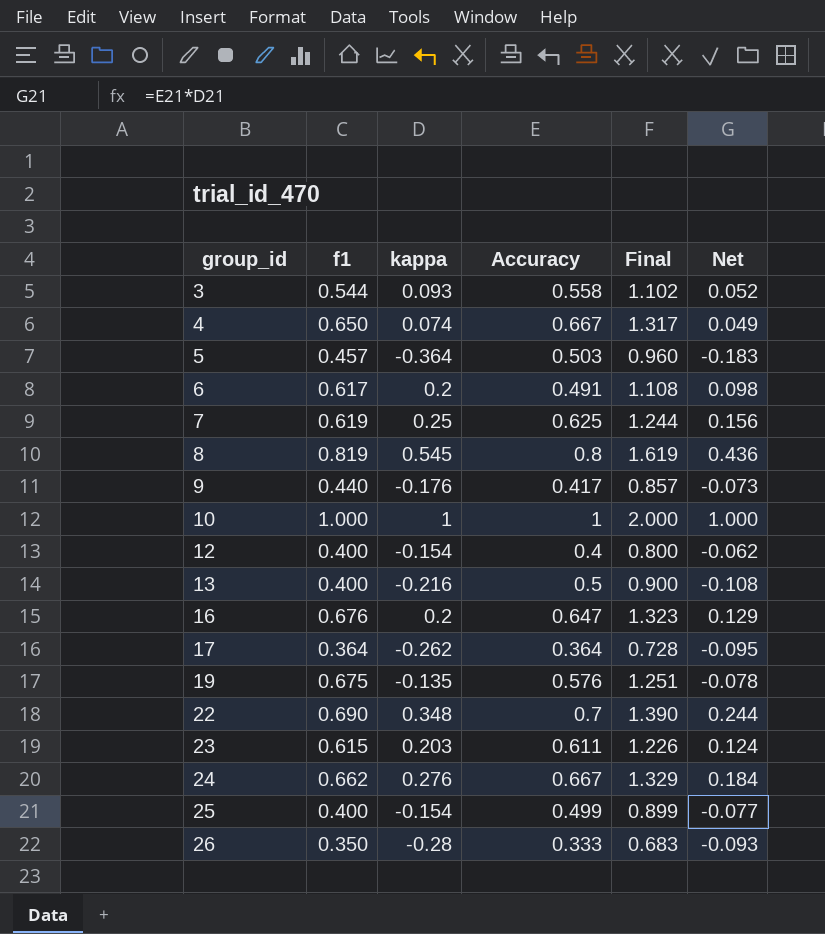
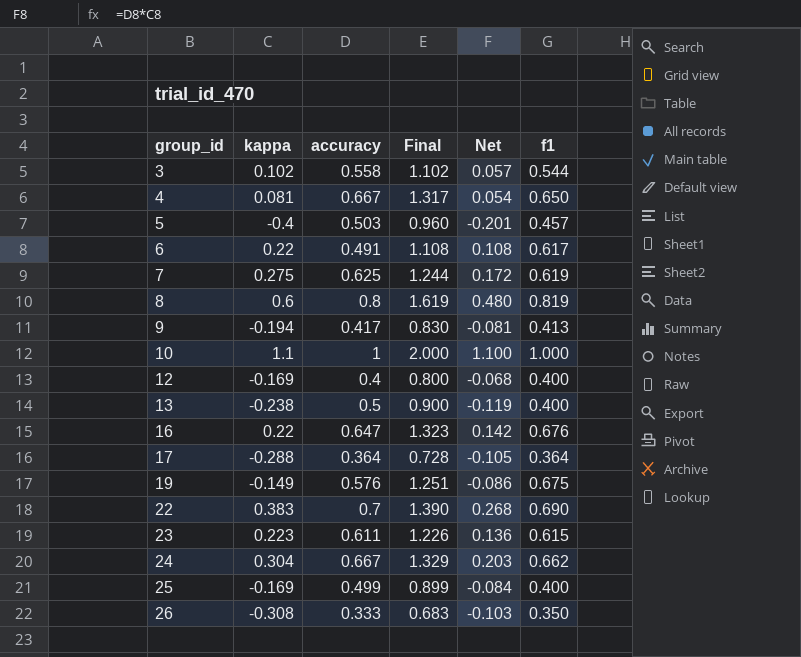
column name: Accuracy -> accuracy
column f1 | position: 2 -> 6
3 | kappa: 0.093 -> 0.102
3 | Net: 0.052 -> 0.057
4 | kappa: 0.074 -> 0.081
4 | Net: 0.049 -> 0.054
5 | kappa: -0.364 -> -0.4
5 | Net: -0.183 -> -0.201
6 | kappa: 0.2 -> 0.22
6 | Net: 0.098 -> 0.108
7 | kappa: 0.25 -> 0.275
7 | Net: 0.156 -> 0.172
8 | kappa: 0.545 -> 0.6
8 | Net: 0.436 -> 0.480
9 | kappa: -0.176 -> -0.194
9 | Final: 0.857 -> 0.830
9 | Net: -0.073 -> -0.081
9 | f1: 0.440 -> 0.413
10 | kappa: 1 -> 1.1
10 | Net: 1.000 -> 1.100
12 | kappa: -0.154 -> -0.169
12 | Net: -0.062 -> -0.068
13 | kappa: -0.216 -> -0.238
13 | Net: -0.108 -> -0.119
16 | kappa: 0.2 -> 0.22
16 | Net: 0.129 -> 0.142
17 | kappa: -0.262 -> -0.288
17 | Net: -0.095 -> -0.105
19 | kappa: -0.135 -> -0.149
19 | Net: -0.078 -> -0.086
22 | kappa: 0.348 -> 0.383
22 | Net: 0.244 -> 0.268
23 | kappa: 0.203 -> 0.223
23 | Net: 0.124 -> 0.136
24 | kappa: 0.276 -> 0.304
24 | Net: 0.184 -> 0.203
25 | kappa: -0.154 -> -0.169
25 | Net: -0.077 -> -0.084
26 | kappa: -0.28 -> -0.308
26 | Net: -0.093 -> -0.103

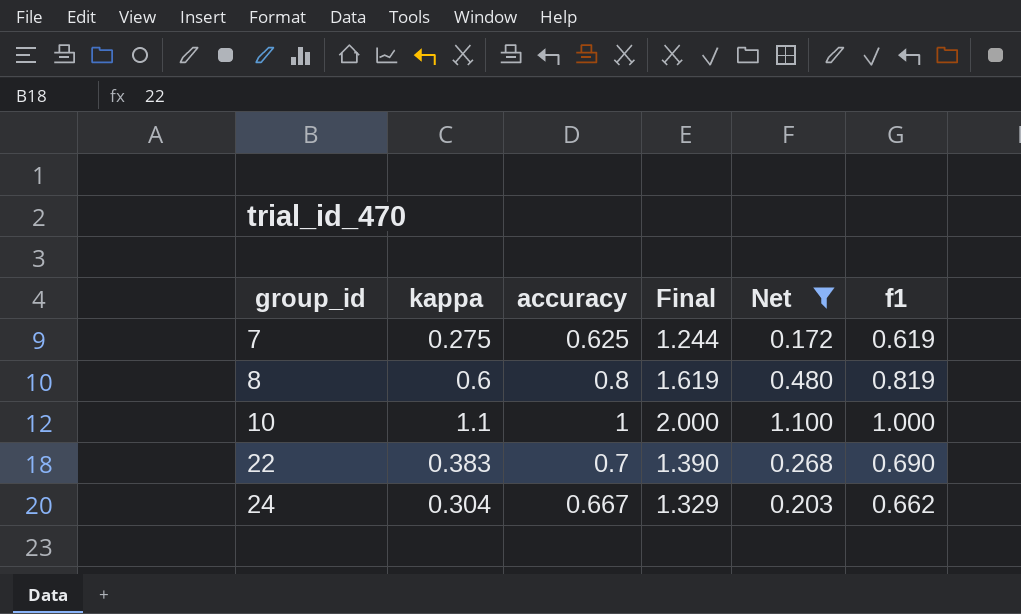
filter: none -> Net >= 0.172

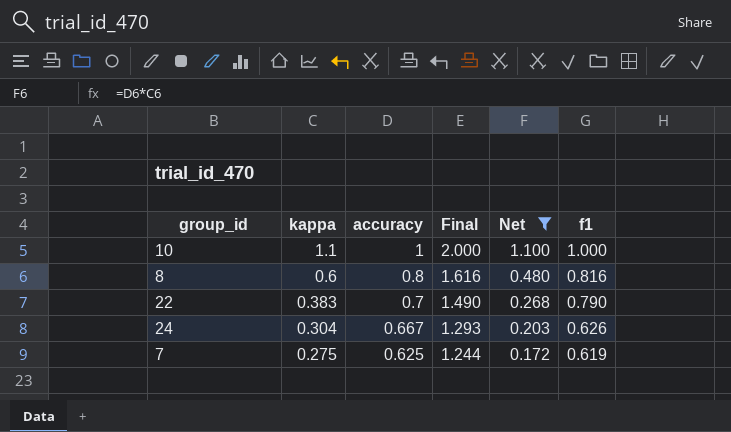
row order: group_id ascending -> kappa descending
8 | Final: 1.619 -> 1.616
8 | f1: 0.819 -> 0.816
22 | Final: 1.390 -> 1.490
22 | f1: 0.690 -> 0.790
24 | Final: 1.329 -> 1.293
24 | f1: 0.662 -> 0.626

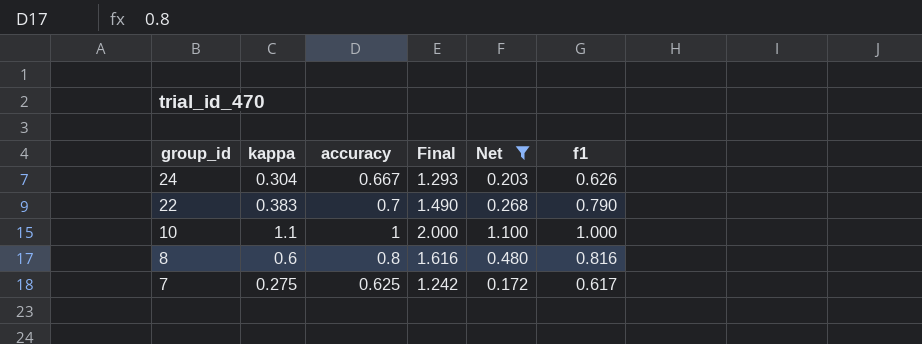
row order: kappa descending -> group_id descending
7 | Final: 1.244 -> 1.242
7 | f1: 0.619 -> 0.617

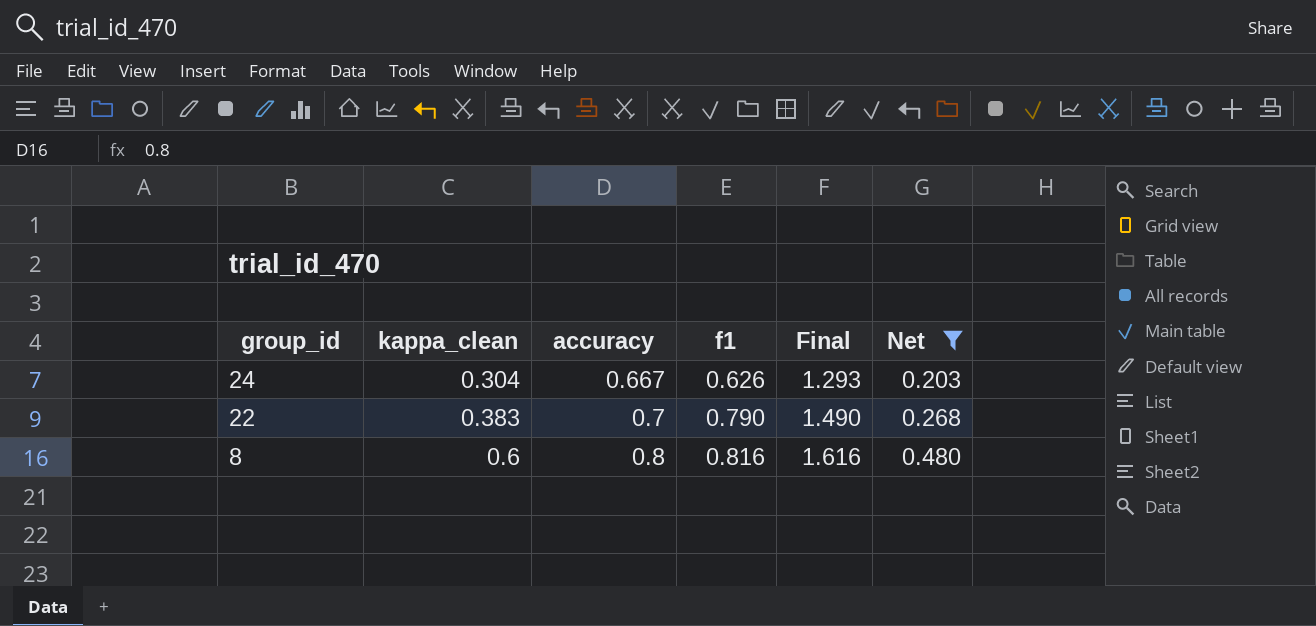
column name: kappa -> kappa_clean
column f1 | position: 6 -> 4
row 10: 1.1 | 1 | 2.000 | 1.100 | 1.000 -> none
row 7: 0.275 | 0.625 | 1.242 | 0.172 | 0.617 -> none

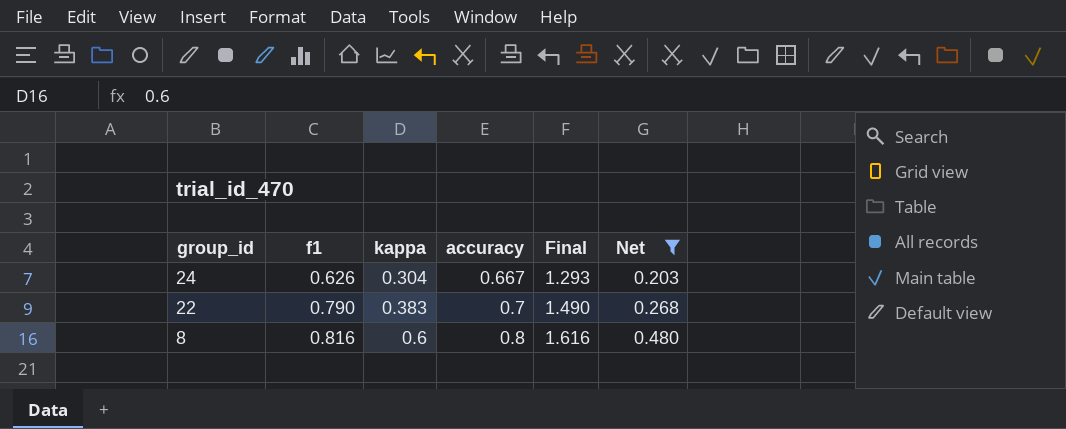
column f1 | position: 4 -> 2
column name: kappa_clean -> kappa

